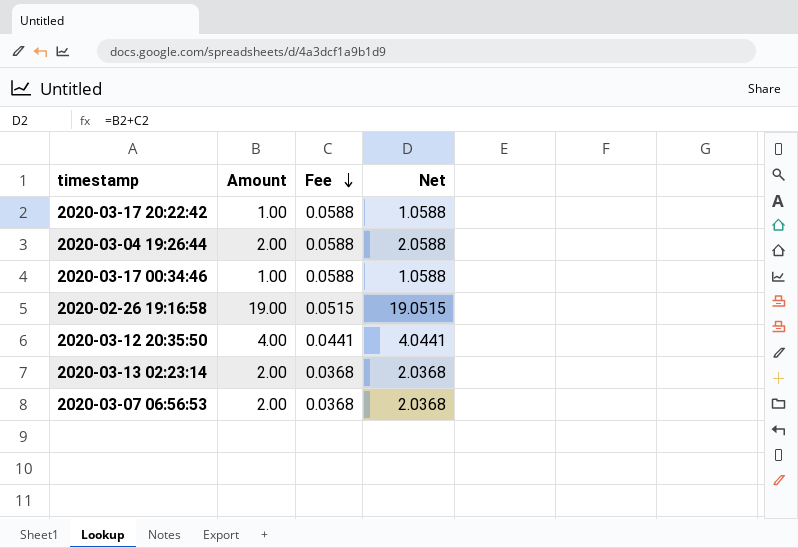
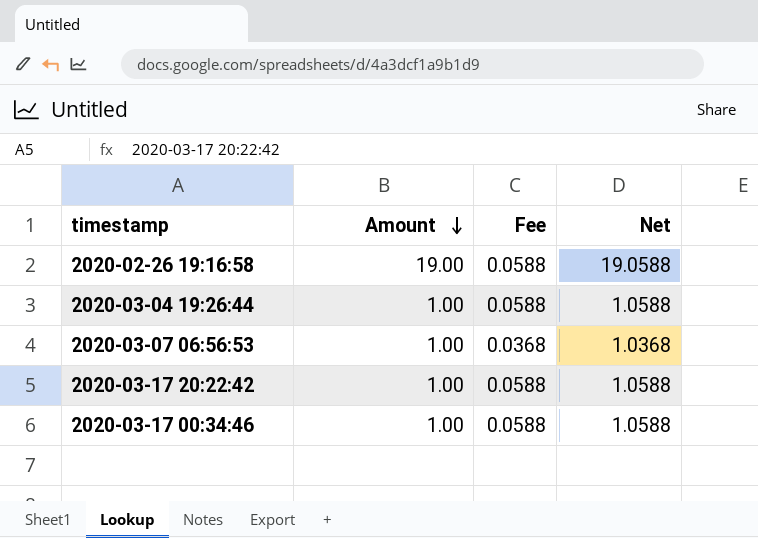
row order: Fee descending -> Amount descending
row 2020-03-12 20:35:50: 4.00 | 0.0441 | 4.0441 -> none
row 2020-03-13 02:23:14: 2.00 | 0.0368 | 2.0368 -> none
2020-02-26 19:16:58 | Fee: 0.0515 -> 0.0588
2020-02-26 19:16:58 | Net: 19.0515 -> 19.0588
2020-03-04 19:26:44 | Amount: 2.00 -> 1.00
2020-03-04 19:26:44 | Net: 2.0588 -> 1.0588
2020-03-07 06:56:53 | Amount: 2.00 -> 1.00
2020-03-07 06:56:53 | Net: 2.0368 -> 1.0368

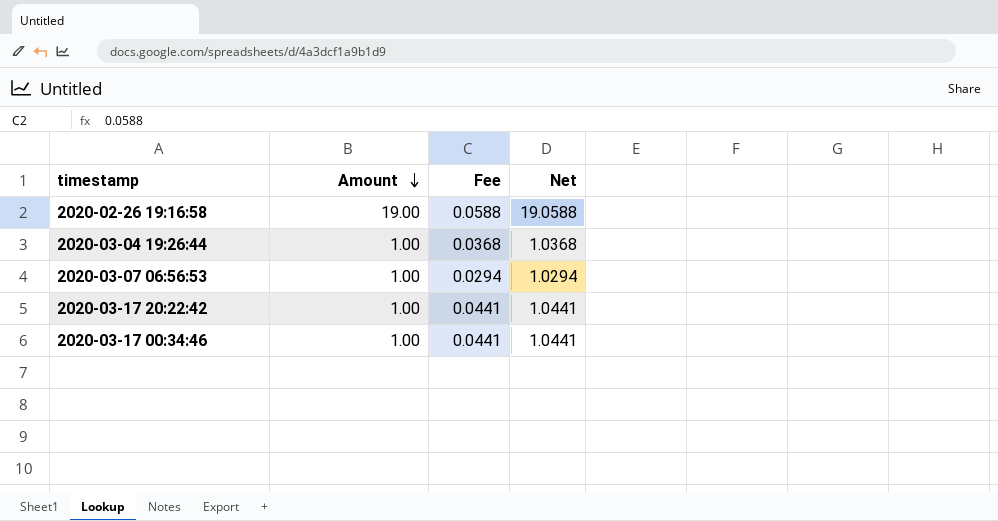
2020-03-04 19:26:44 | Fee: 0.0588 -> 0.0368
2020-03-04 19:26:44 | Net: 1.0588 -> 1.0368
2020-03-07 06:56:53 | Fee: 0.0368 -> 0.0294
2020-03-07 06:56:53 | Net: 1.0368 -> 1.0294
2020-03-17 20:22:42 | Fee: 0.0588 -> 0.0441
2020-03-17 20:22:42 | Net: 1.0588 -> 1.0441
2020-03-17 00:34:46 | Fee: 0.0588 -> 0.0441
2020-03-17 00:34:46 | Net: 1.0588 -> 1.0441

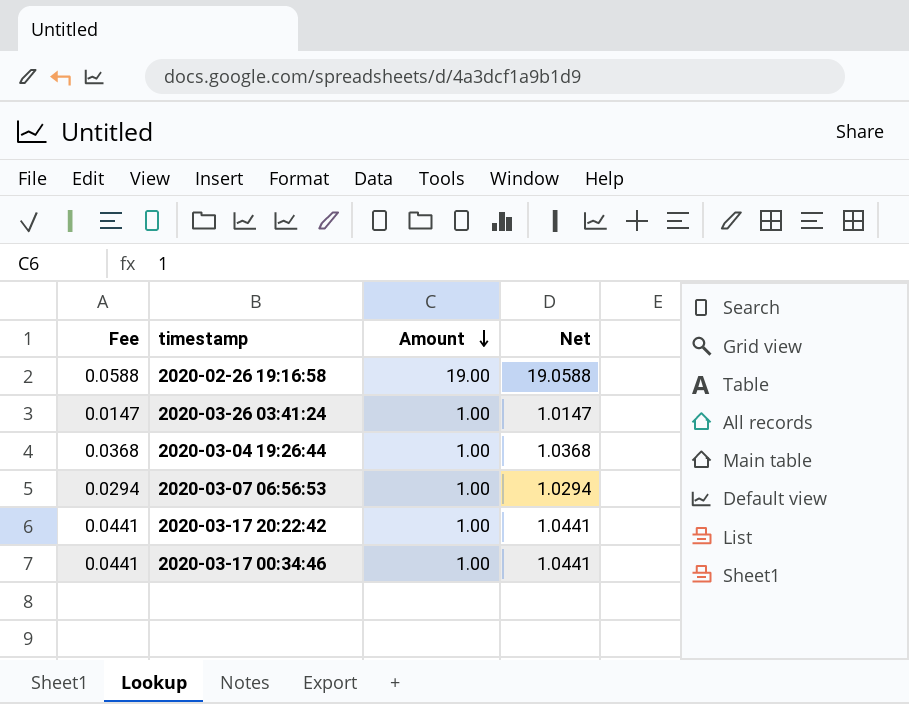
column Fee | position: 3 -> 1
row 2020-03-26 03:41:24: none -> 0.0147 | 1.00 | 1.0147

